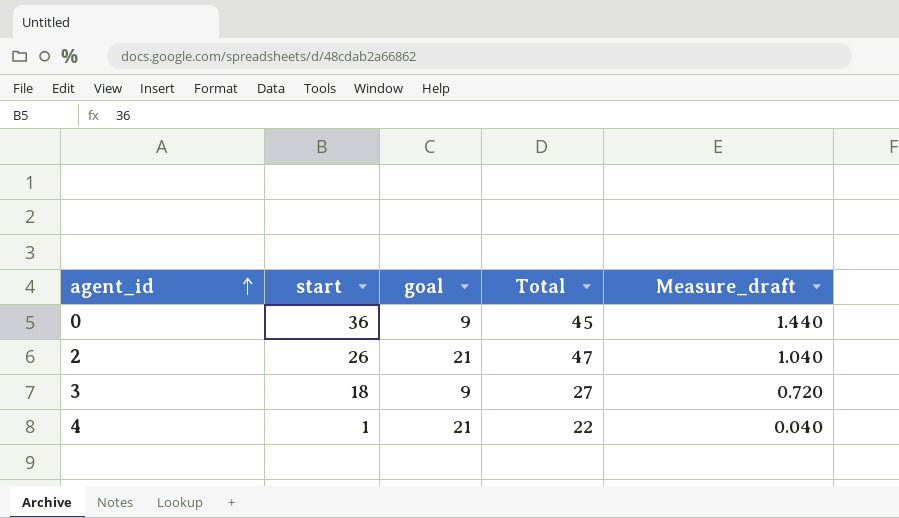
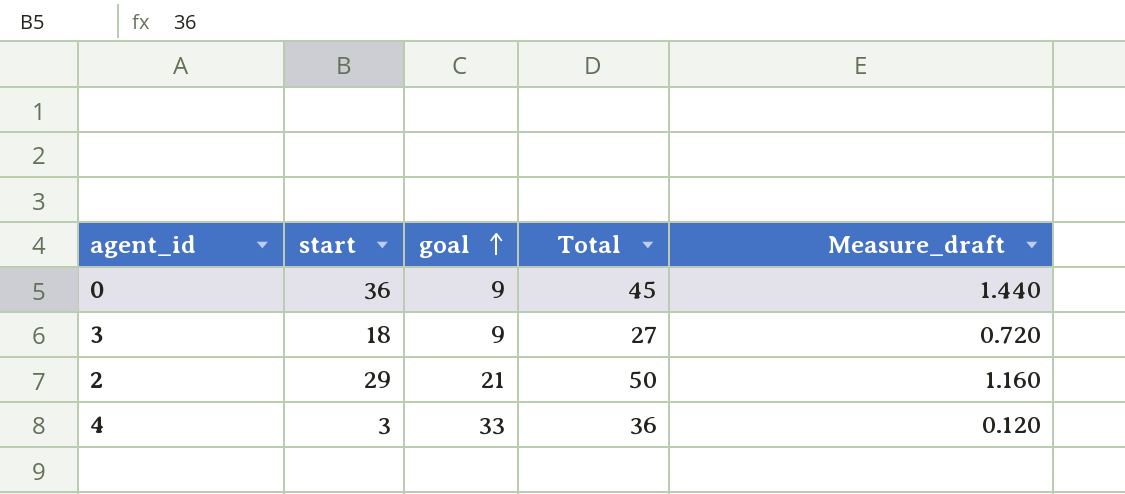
row order: agent_id ascending -> goal ascending
2 | start: 26 -> 29
2 | Total: 47 -> 50
2 | Measure_draft: 1.040 -> 1.160
4 | start: 1 -> 3
4 | goal: 21 -> 33
4 | Total: 22 -> 36
4 | Measure_draft: 0.040 -> 0.120

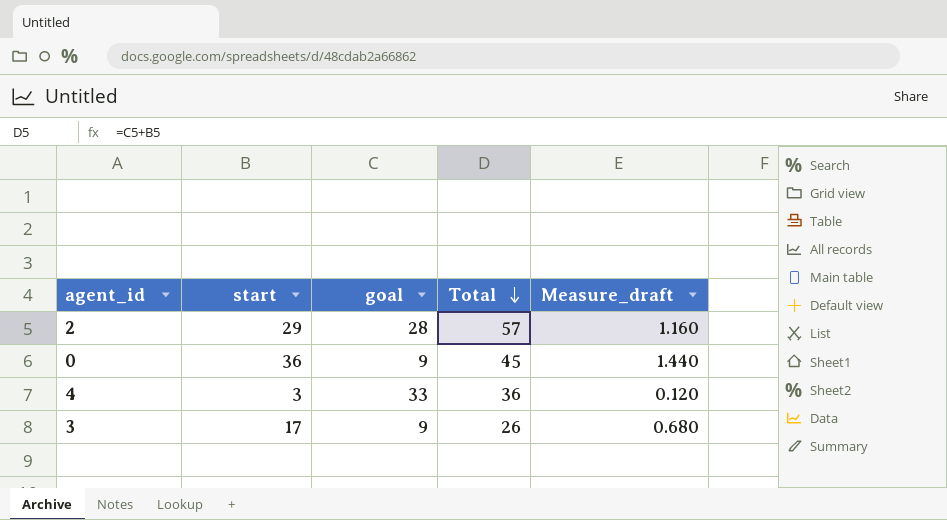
row order: goal ascending -> Total descending
2 | goal: 21 -> 28
2 | Total: 50 -> 57
3 | start: 18 -> 17
3 | Total: 27 -> 26
3 | Measure_draft: 0.720 -> 0.680

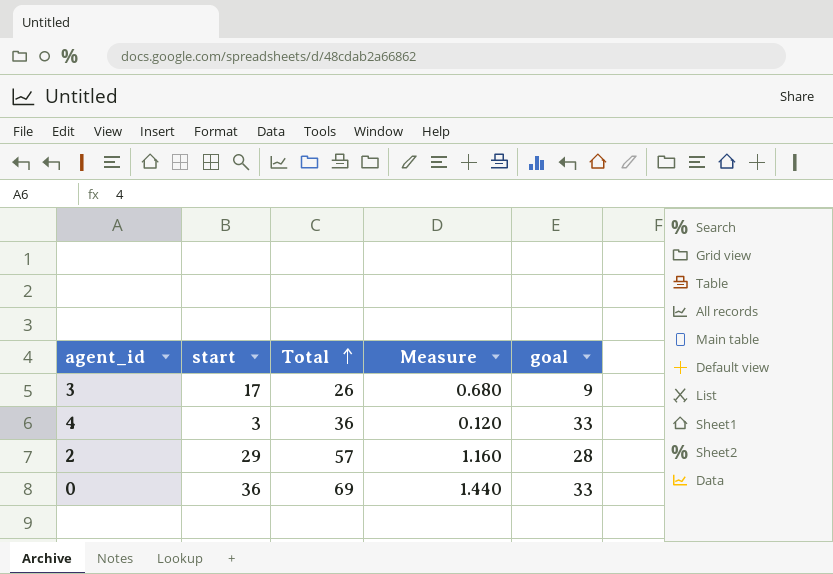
row order: Total descending -> Total ascending
column name: Measure_draft -> Measure
column goal | position: 3 -> 5
0 | Total: 45 -> 69
0 | goal: 9 -> 33

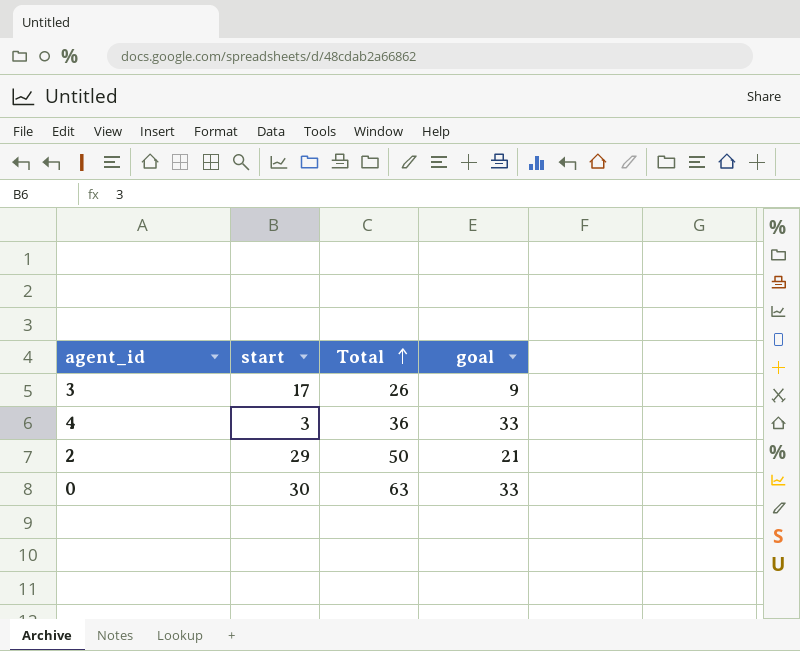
column Measure | formula: [start] * 0.04 -> none
2 | Total: 57 -> 50
2 | goal: 28 -> 21
0 | start: 36 -> 30
0 | Total: 69 -> 63

